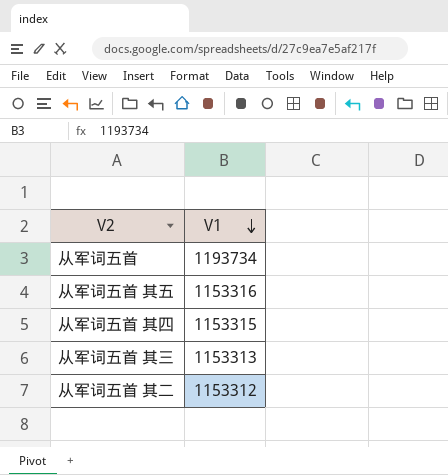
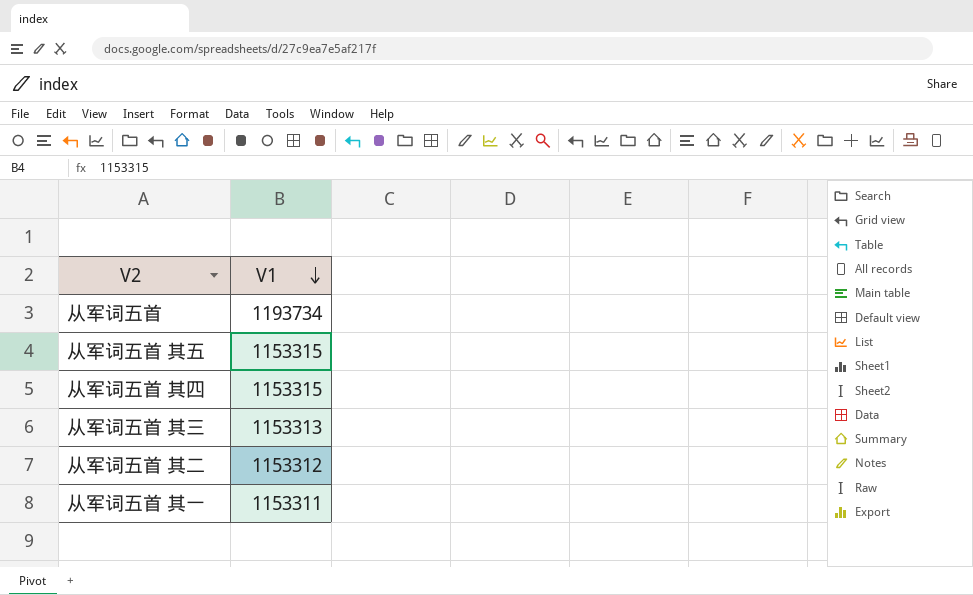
从军词五首 其五 | V1: 1153316 -> 1153315
row 从军词五首 其一: none -> 1153311

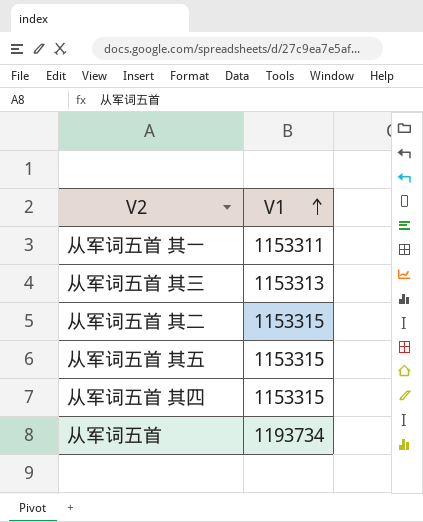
row order: V1 descending -> V1 ascending
从军词五首 其二 | V1: 1153312 -> 1153315

